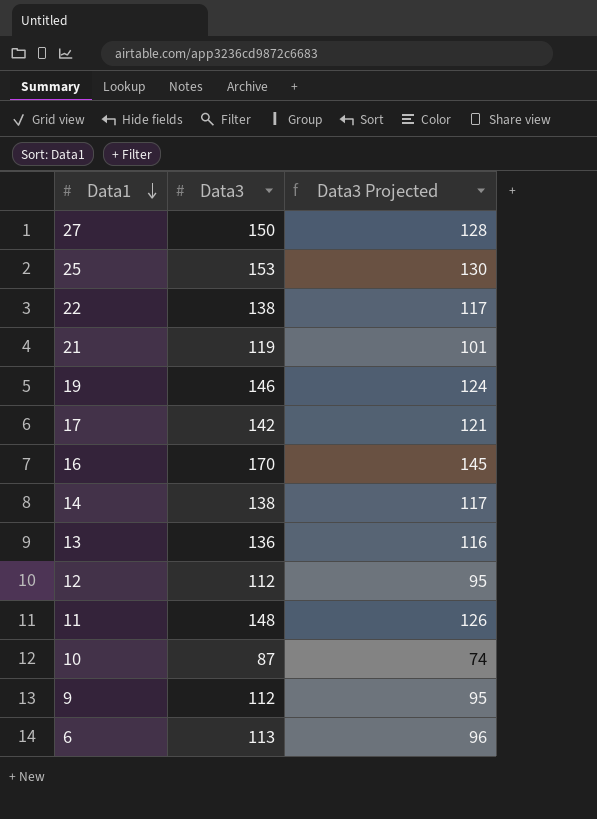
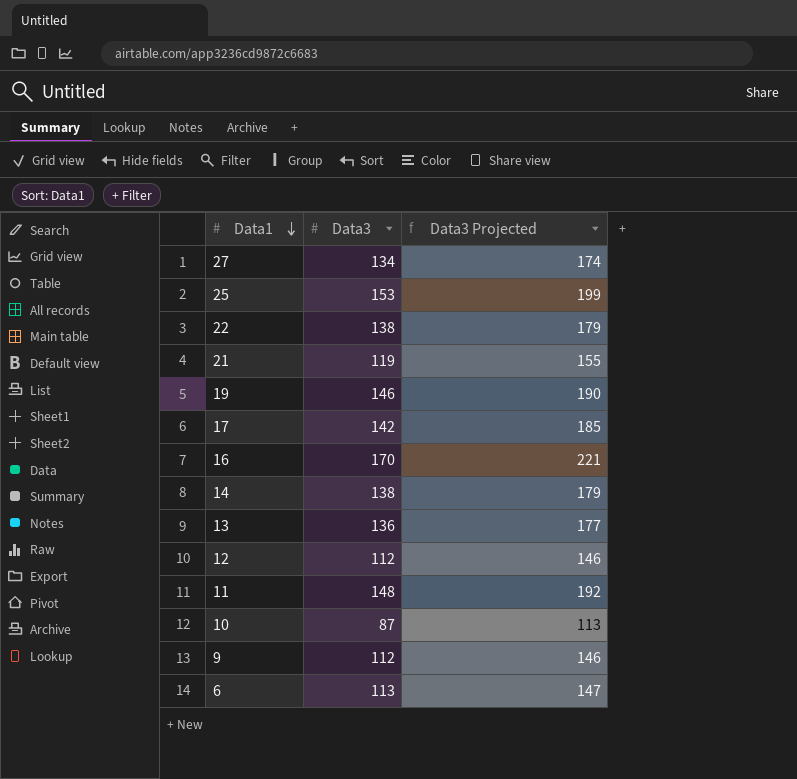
column Data3 Projected | formula: [Data3] * 0.85 -> [Data3] * 1.3
27 | Data3: 150 -> 134

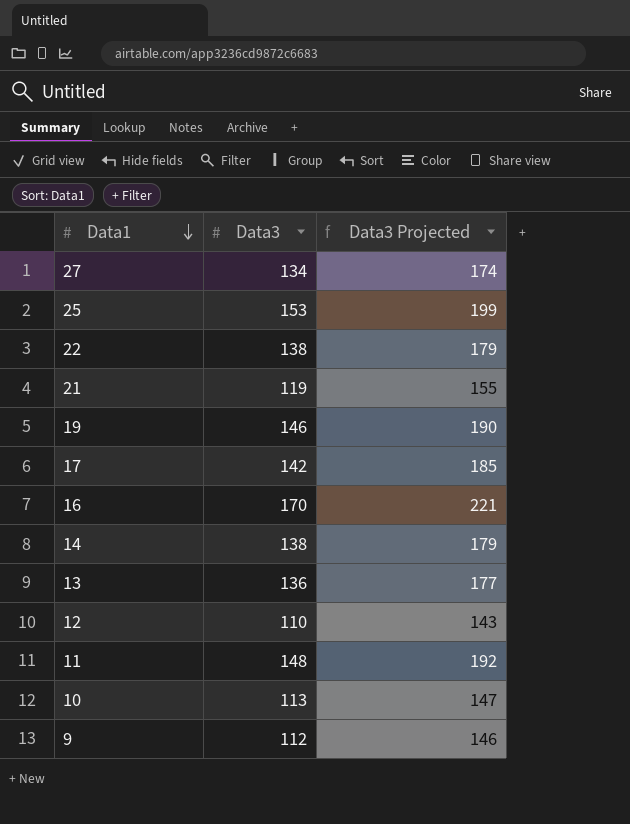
row 6: 113 | 147 -> none
12 | Data3: 112 -> 110
12 | Data3 Projected: 146 -> 143
10 | Data3: 87 -> 113
10 | Data3 Projected: 113 -> 147

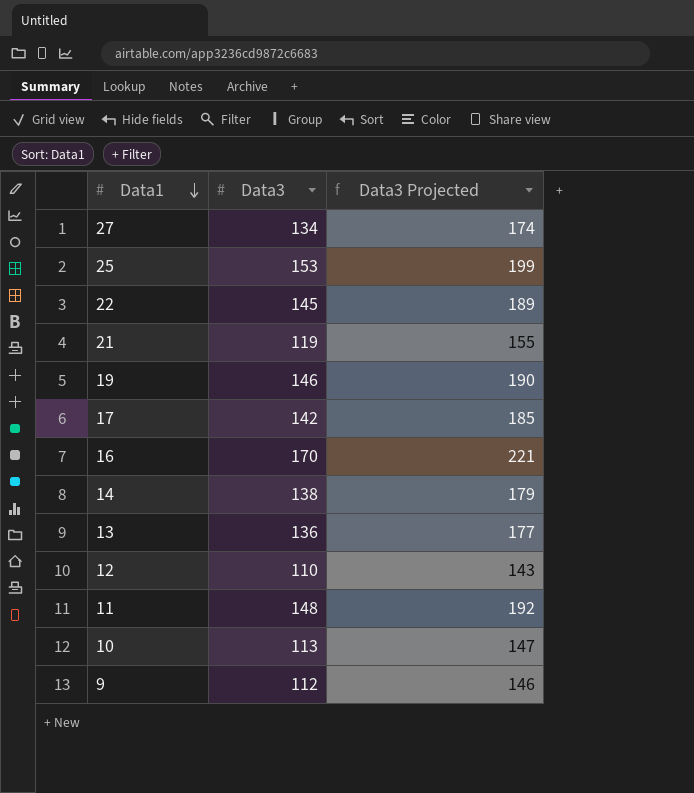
22 | Data3: 138 -> 145
22 | Data3 Projected: 179 -> 189

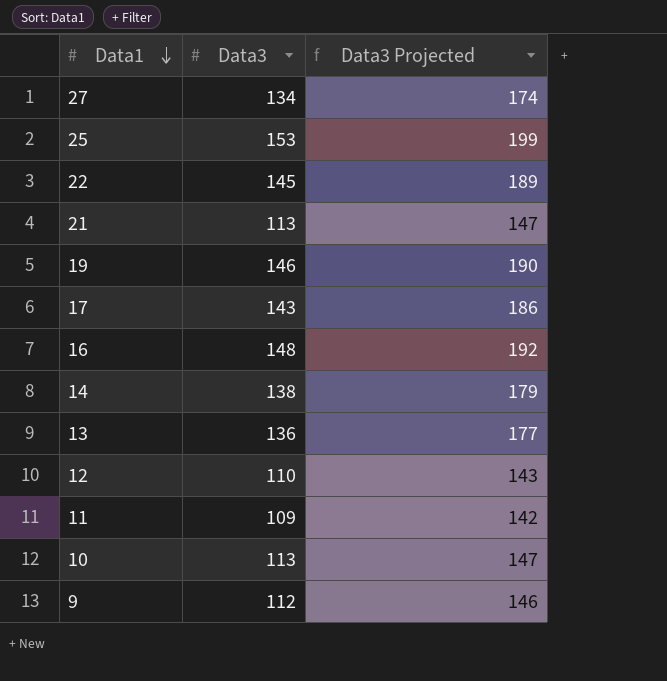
21 | Data3: 119 -> 113
21 | Data3 Projected: 155 -> 147
17 | Data3: 142 -> 143
17 | Data3 Projected: 185 -> 186
16 | Data3: 170 -> 148
16 | Data3 Projected: 221 -> 192
11 | Data3: 148 -> 109
11 | Data3 Projected: 192 -> 142

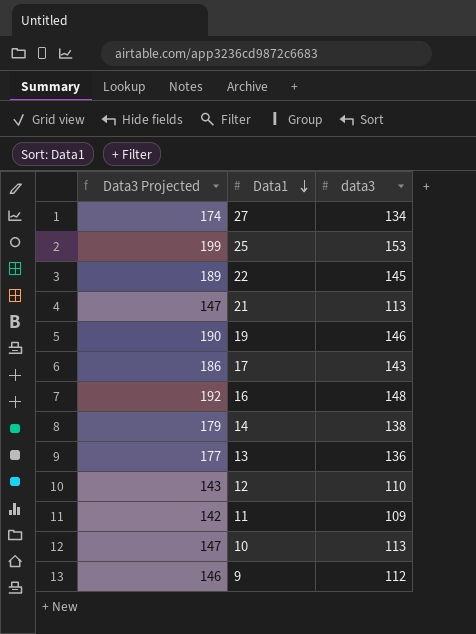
column Data3 Projected | position: 3 -> 1
column name: Data3 -> data3

